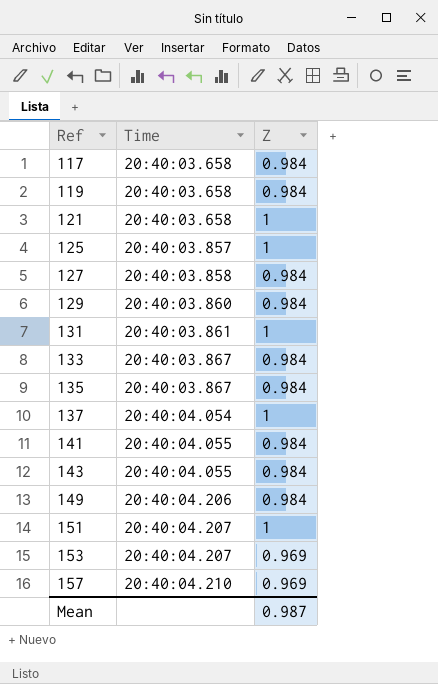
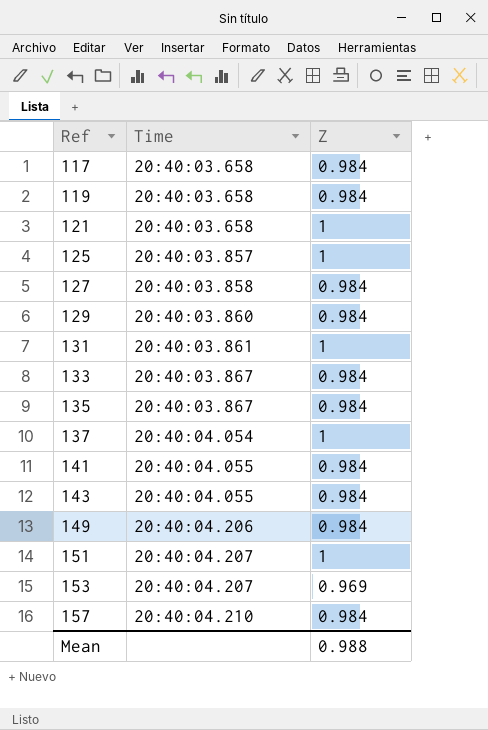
157 | Z: 0.969 -> 0.984
Mean | Z: 0.987 -> 0.988

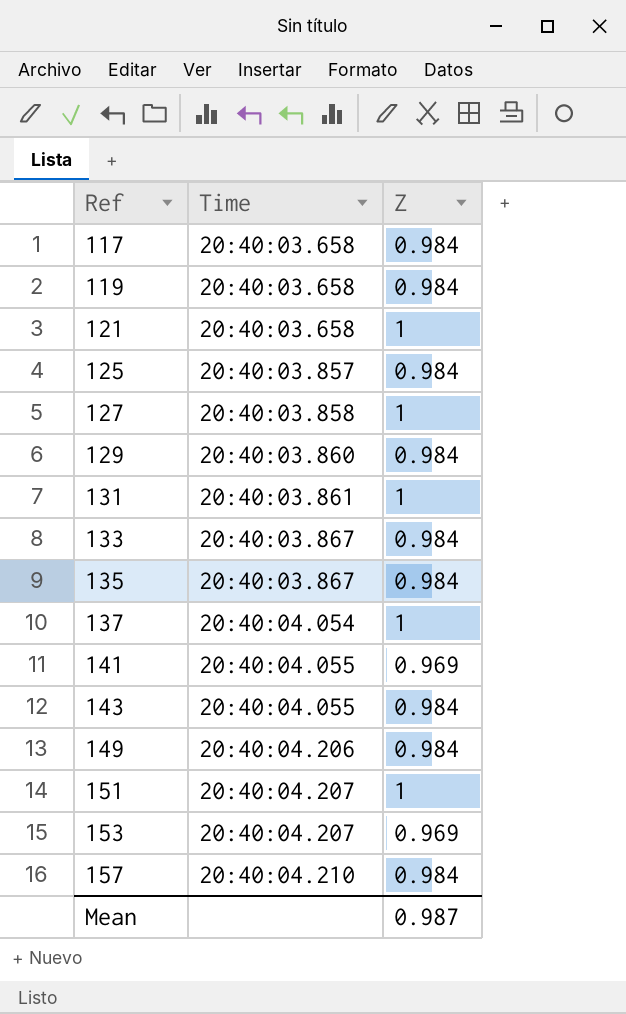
125 | Z: 1 -> 0.984
127 | Z: 0.984 -> 1
141 | Z: 0.984 -> 0.969
Mean | Z: 0.988 -> 0.987

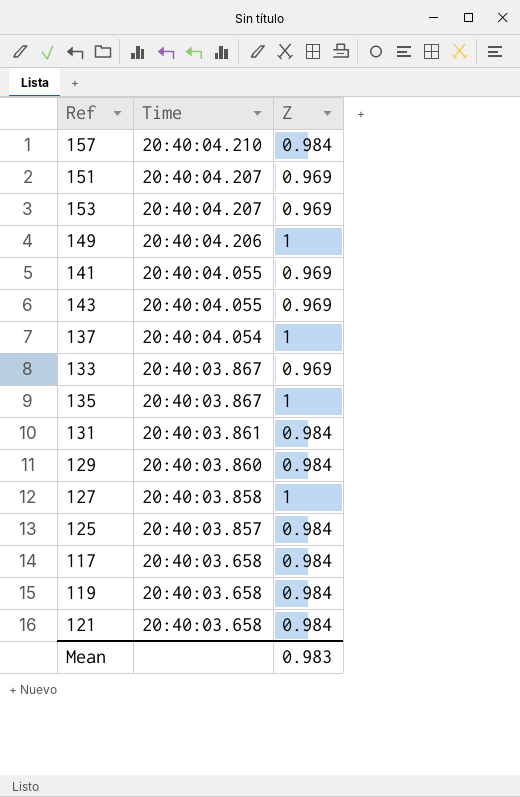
row order: Ref ascending -> Time descending
151 | Z: 1 -> 0.969
149 | Z: 0.984 -> 1
143 | Z: 0.984 -> 0.969
133 | Z: 0.984 -> 0.969
135 | Z: 0.984 -> 1
131 | Z: 1 -> 0.984
121 | Z: 1 -> 0.984
Mean | Z: 0.987 -> 0.983

